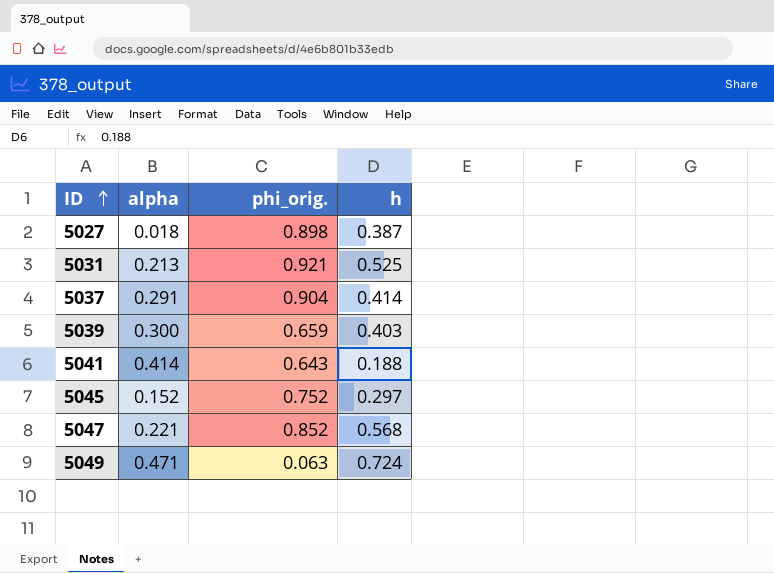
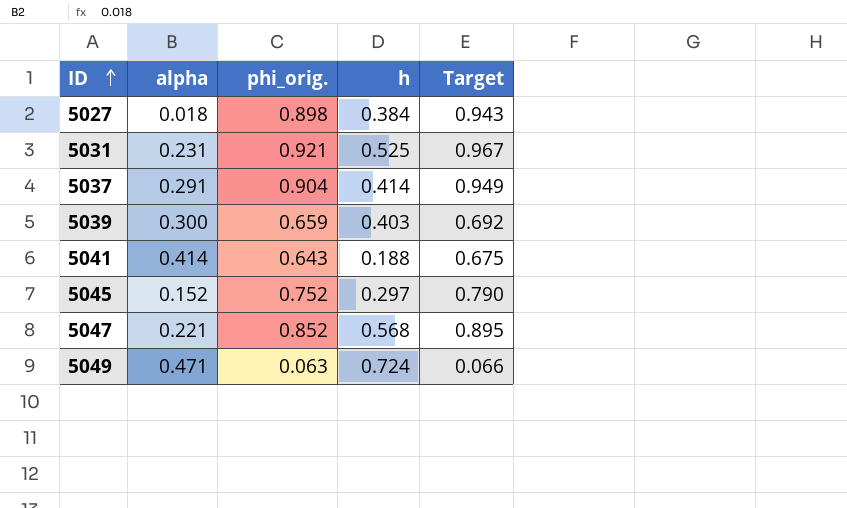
column Target | formula: none -> [phi_orig.] * 1.05
5027 | h: 0.387 -> 0.384
5031 | alpha: 0.213 -> 0.231

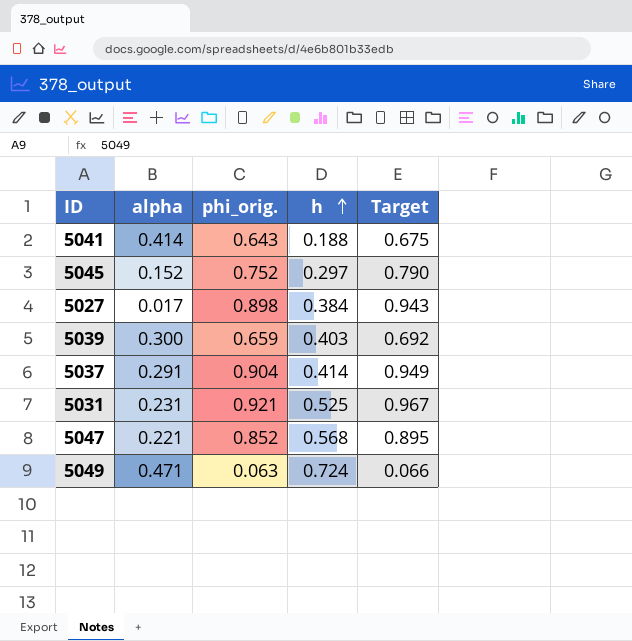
row order: ID ascending -> h ascending
5027 | alpha: 0.018 -> 0.017

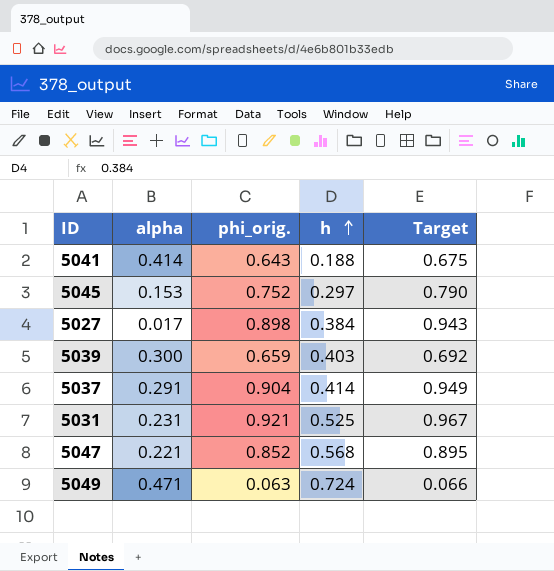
5045 | alpha: 0.152 -> 0.153

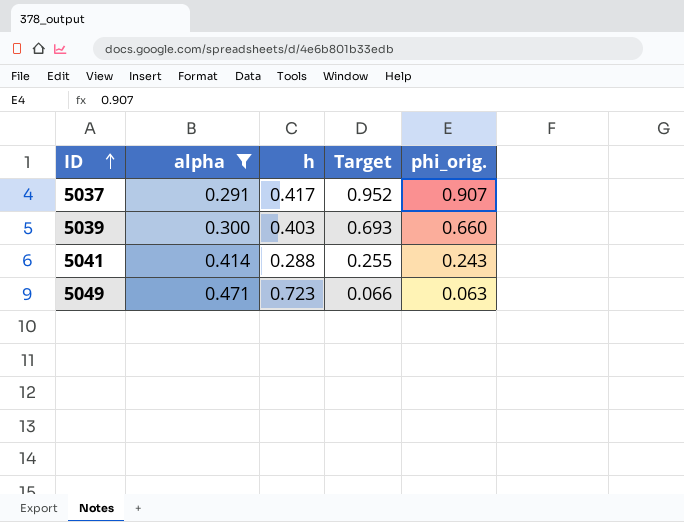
filter: none -> alpha >= 0.291
row order: h ascending -> ID ascending
column phi_orig. | position: 3 -> 5
5037 | h: 0.414 -> 0.417
5037 | Target: 0.949 -> 0.952
5037 | phi_orig.: 0.904 -> 0.907
5039 | Target: 0.692 -> 0.693
5039 | phi_orig.: 0.659 -> 0.660
5041 | h: 0.188 -> 0.288
5041 | Target: 0.675 -> 0.255
5041 | phi_orig.: 0.643 -> 0.243
5049 | h: 0.724 -> 0.723

